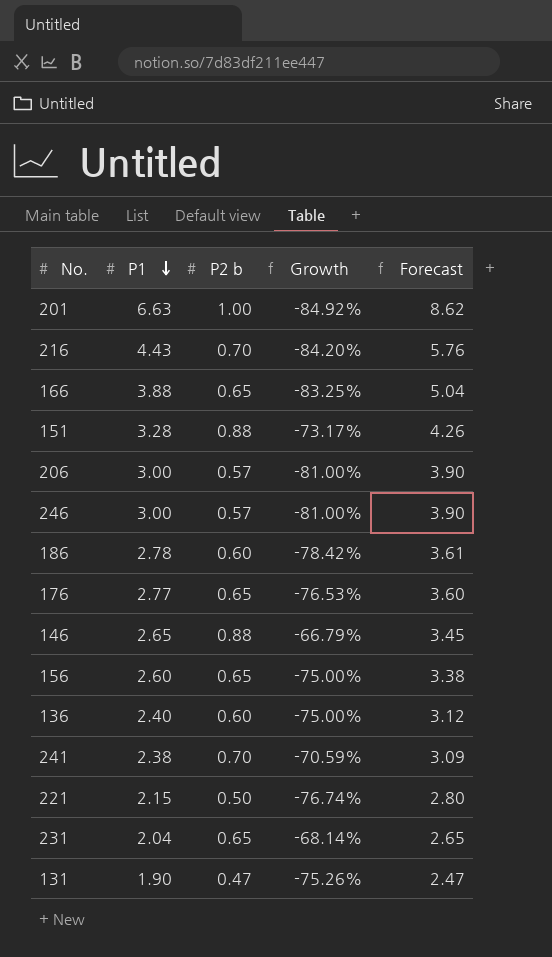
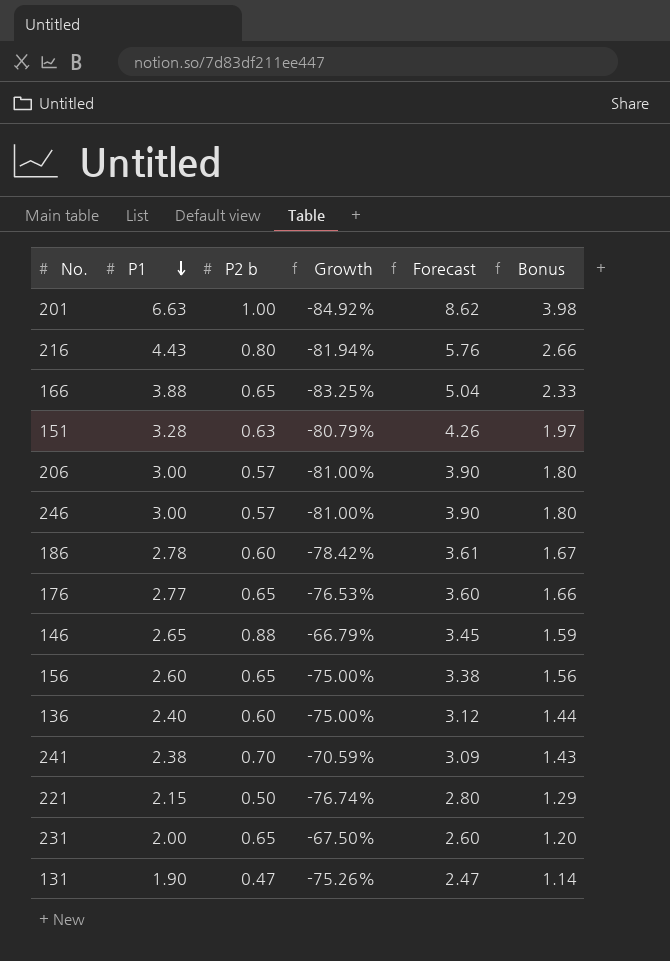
column Bonus | formula: none -> [P1] * 0.6
216 | P2 b: 0.70 -> 0.80
216 | Growth: -84.20% -> -81.94%
151 | P2 b: 0.88 -> 0.63
151 | Growth: -73.17% -> -80.79%
231 | P1: 2.04 -> 2.00
231 | Growth: -68.14% -> -67.50%
231 | Forecast: 2.65 -> 2.60

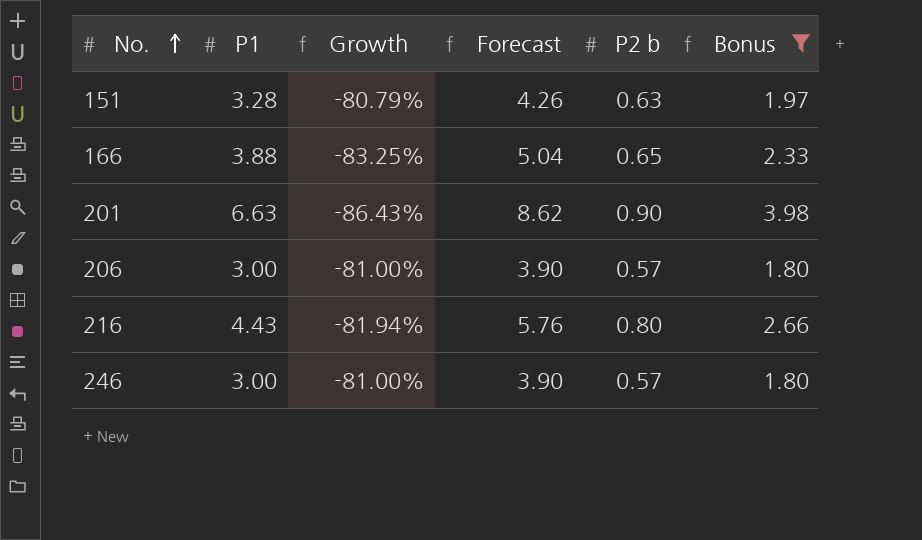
filter: none -> Bonus >= 1.80
row order: P1 descending -> No. ascending
column P2 b | position: 3 -> 5
201 | Growth: -84.92% -> -86.43%
201 | P2 b: 1.00 -> 0.90

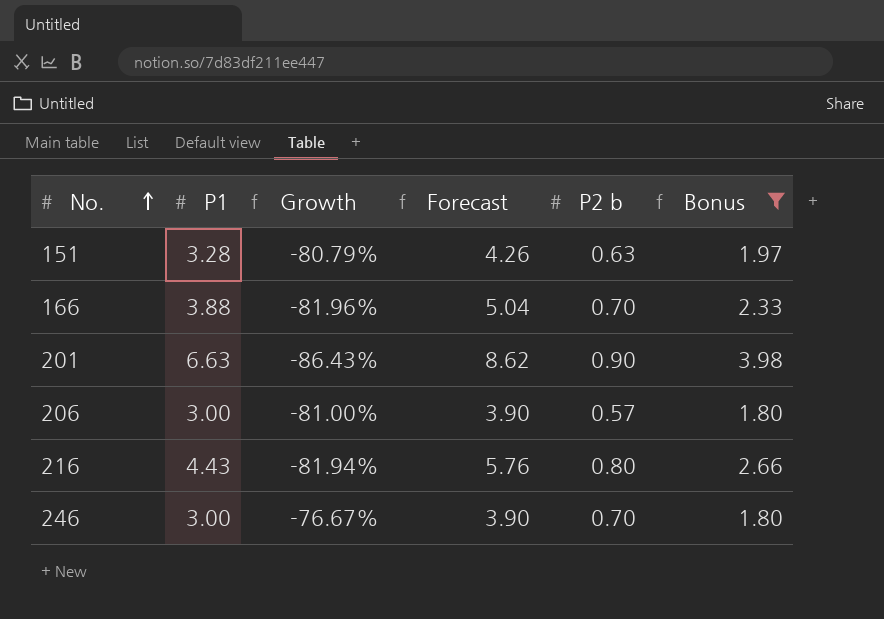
166 | Growth: -83.25% -> -81.96%
166 | P2 b: 0.65 -> 0.70
246 | Growth: -81.00% -> -76.67%
246 | P2 b: 0.57 -> 0.70

